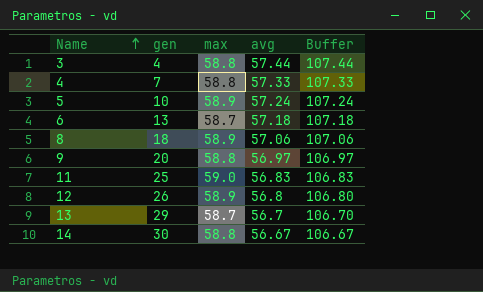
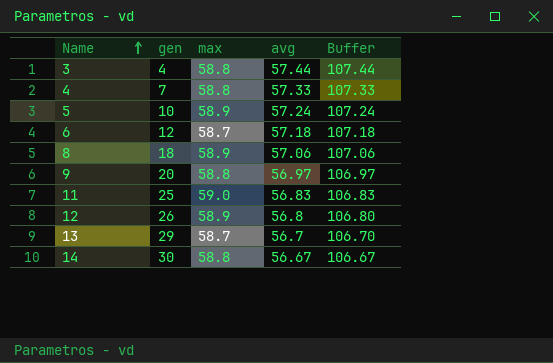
6 | gen: 13 -> 12

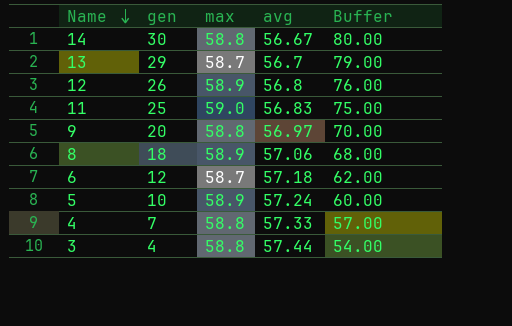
row order: Name ascending -> Name descending
column Buffer | formula: [avg] + 50 -> [gen] + 50

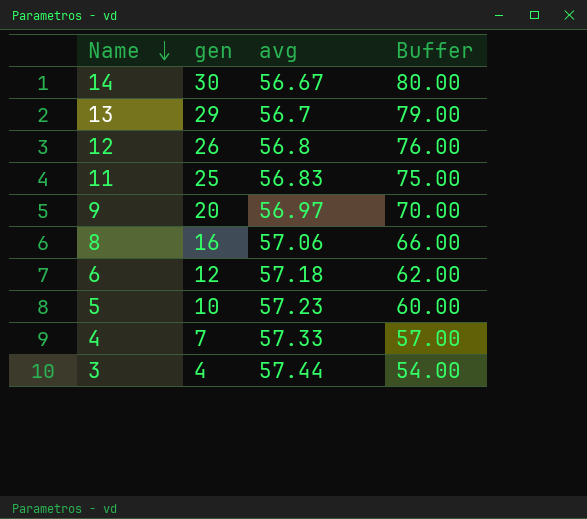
column max | position: 3 -> none
8 | gen: 18 -> 16
8 | Buffer: 68.00 -> 66.00
5 | avg: 57.24 -> 57.23

